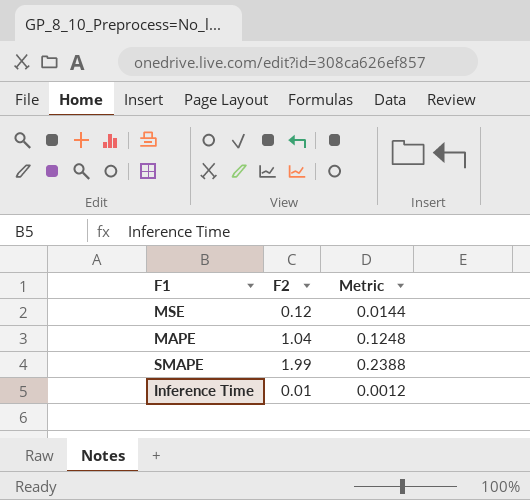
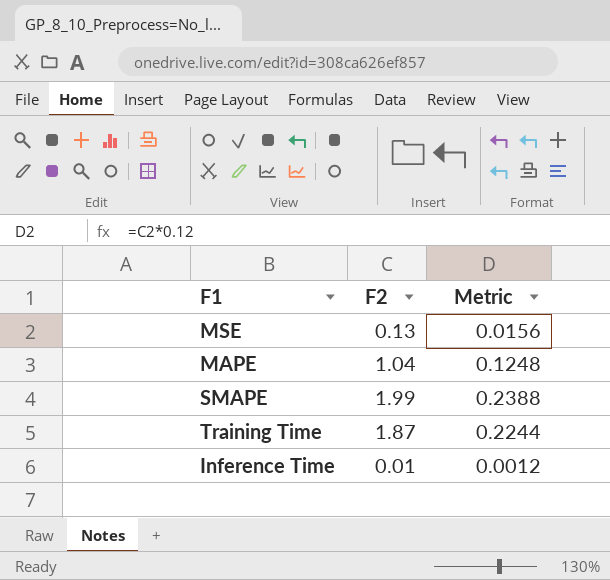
MSE | F2: 0.12 -> 0.13
MSE | Metric: 0.0144 -> 0.0156
row Training Time: none -> 1.87 | 0.2244

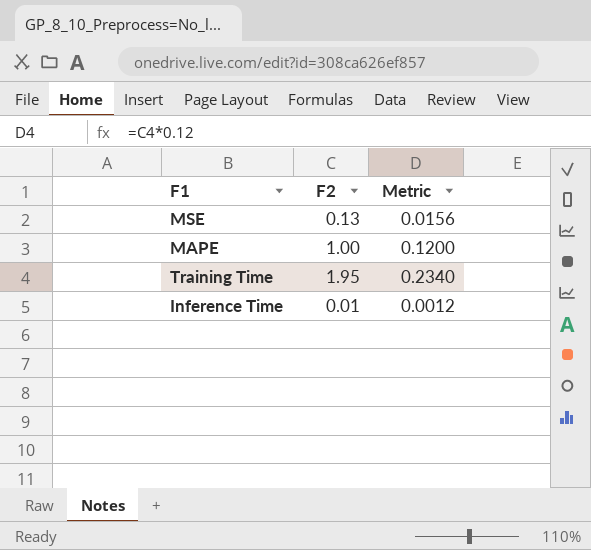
row SMAPE: 1.99 | 0.2388 -> none
MAPE | F2: 1.04 -> 1.00
MAPE | Metric: 0.1248 -> 0.1200
Training Time | F2: 1.87 -> 1.95
Training Time | Metric: 0.2244 -> 0.2340

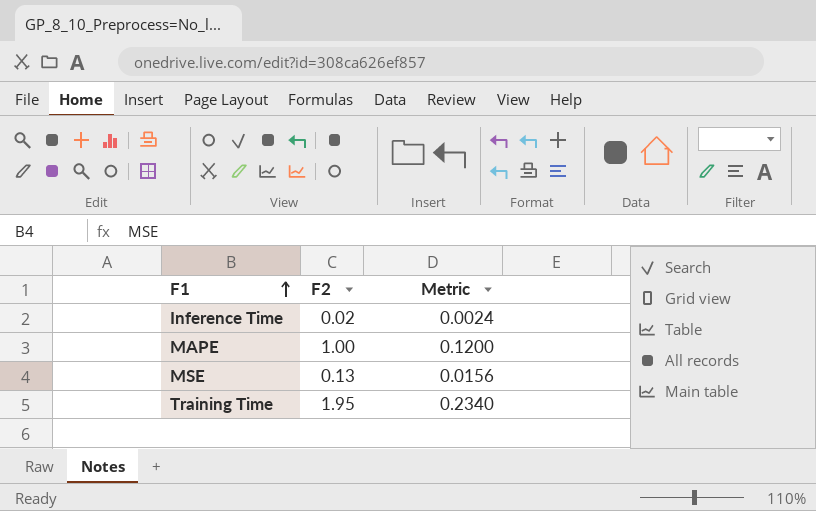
row order: none -> F1 ascending
Inference Time | F2: 0.01 -> 0.02
Inference Time | Metric: 0.0012 -> 0.0024

